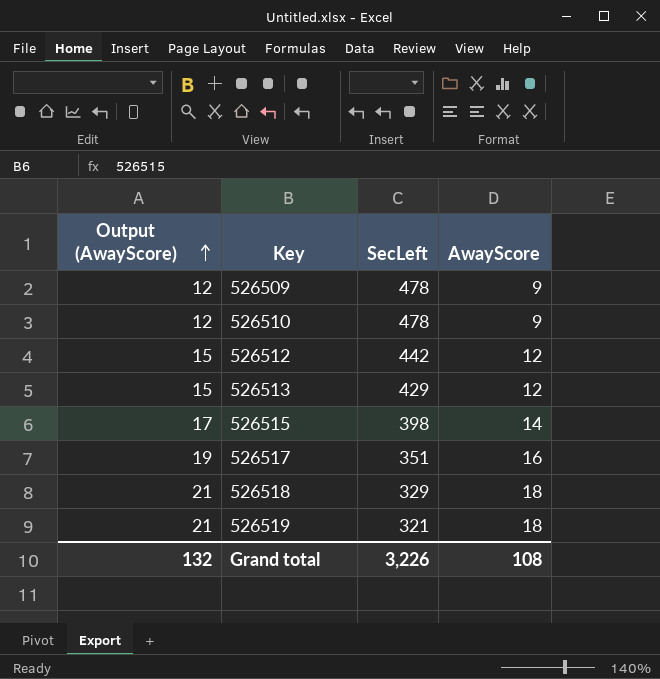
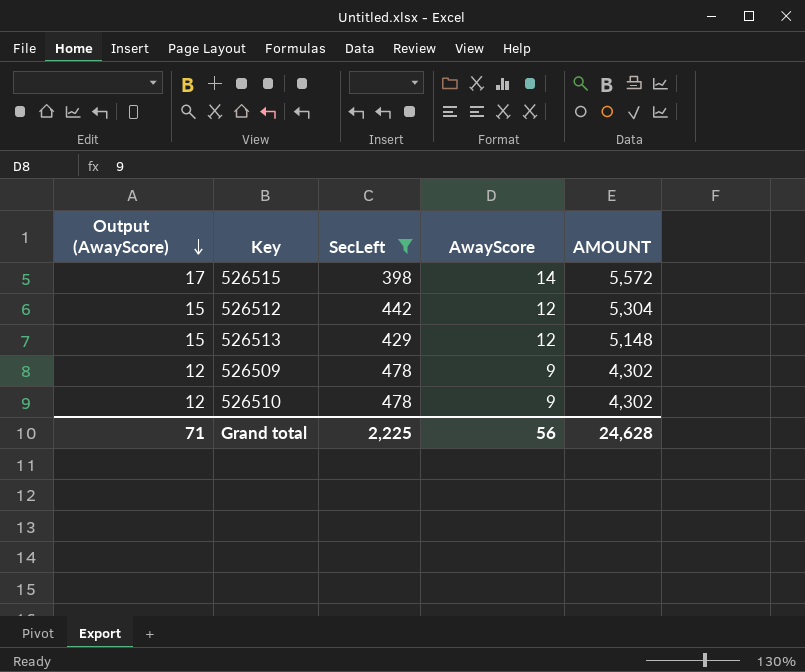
filter: none -> SecLeft >= 398
row order: Output (AwayScore) ascending -> Output (AwayScore) descending
column AMOUNT | formula: none -> [SecLeft] * [AwayScore]
Grand total | Output (AwayScore): 132 -> 71
Grand total | SecLeft: 3,226 -> 2,225
Grand total | AwayScore: 108 -> 56

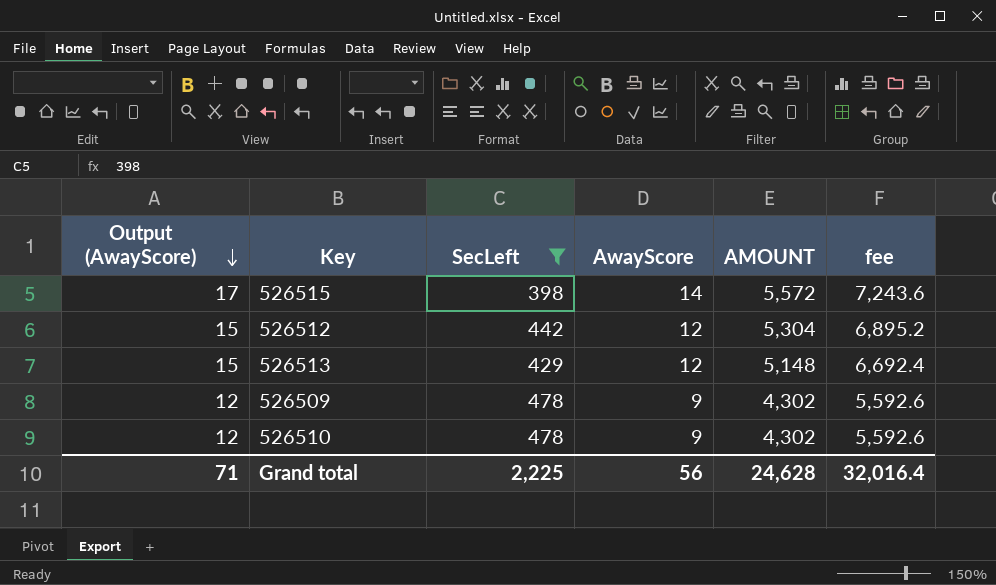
column fee | formula: none -> [AMOUNT] * 1.3

